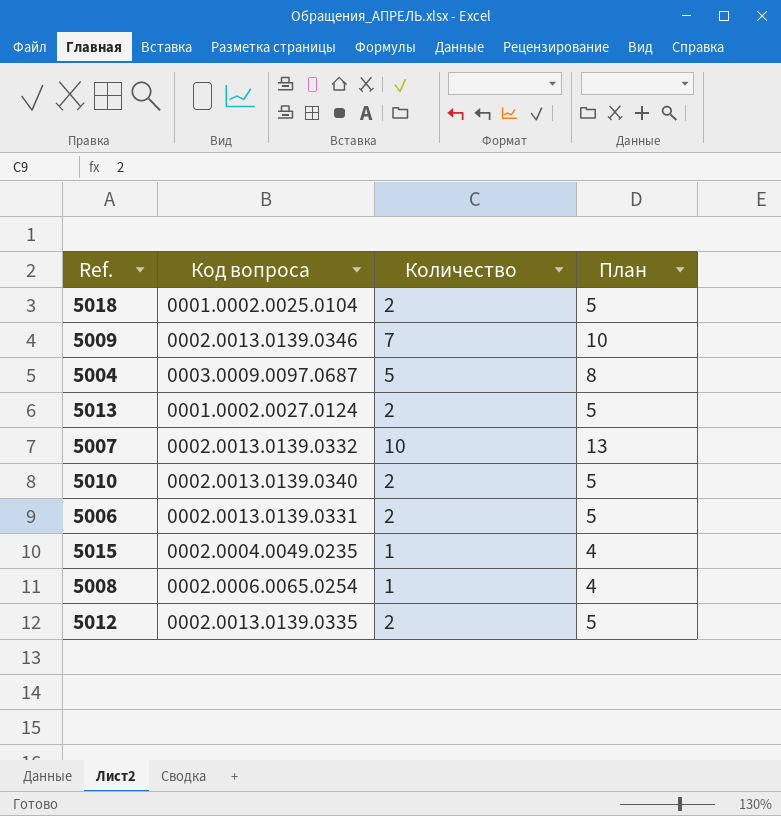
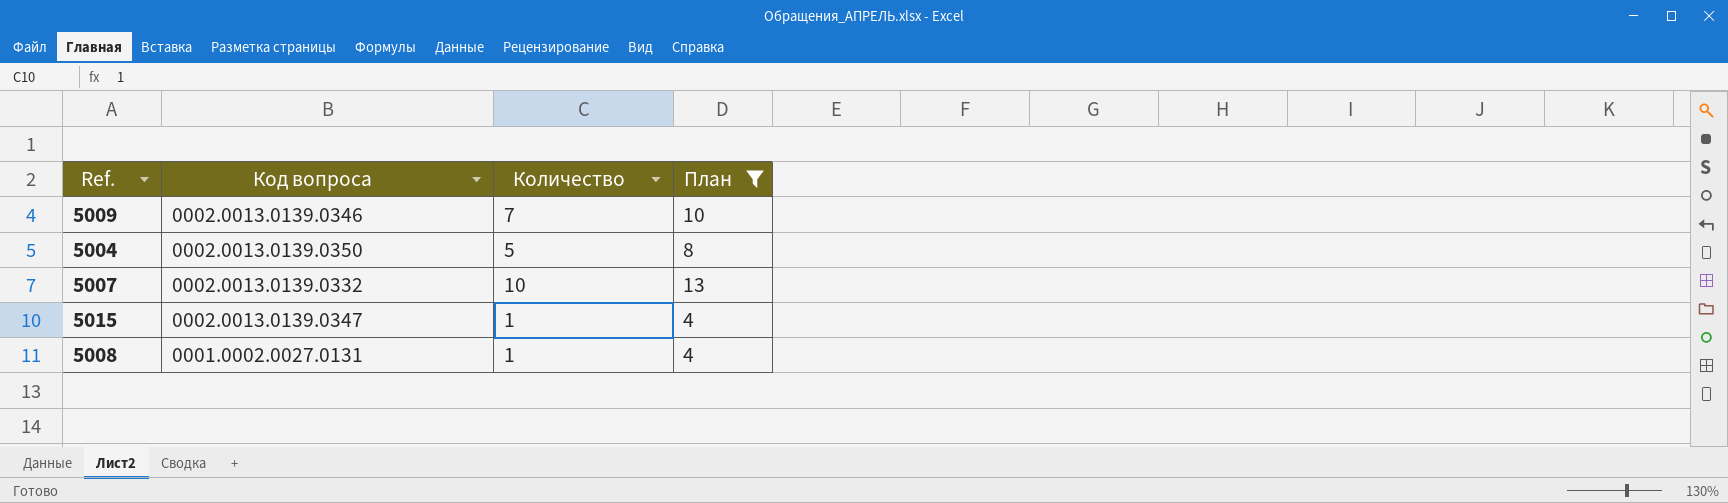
filter: none -> План != 5
5004 | Код вопроса: 0003.0009.0097.0687 -> 0002.0013.0139.0350
5015 | Код вопроса: 0002.0004.0049.0235 -> 0002.0013.0139.0347
5008 | Код вопроса: 0002.0006.0065.0254 -> 0001.0002.0027.0131

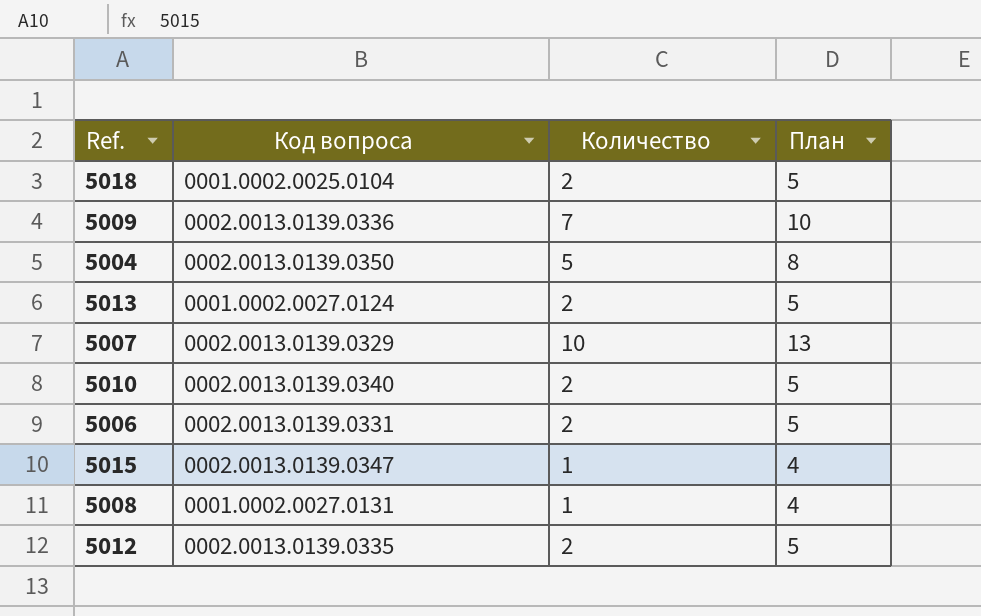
filter: План != 5 -> none
5009 | Код вопроса: 0002.0013.0139.0346 -> 0002.0013.0139.0336
5007 | Код вопроса: 0002.0013.0139.0332 -> 0002.0013.0139.0329

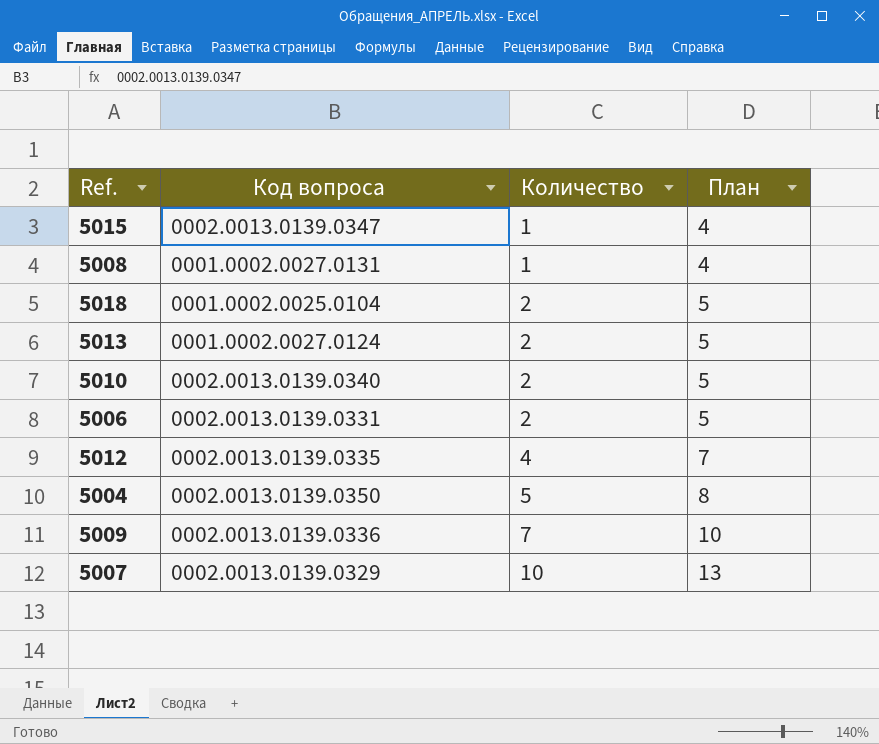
row order: none -> Количество ascending
5012 | Количество: 2 -> 4
5012 | План: 5 -> 7

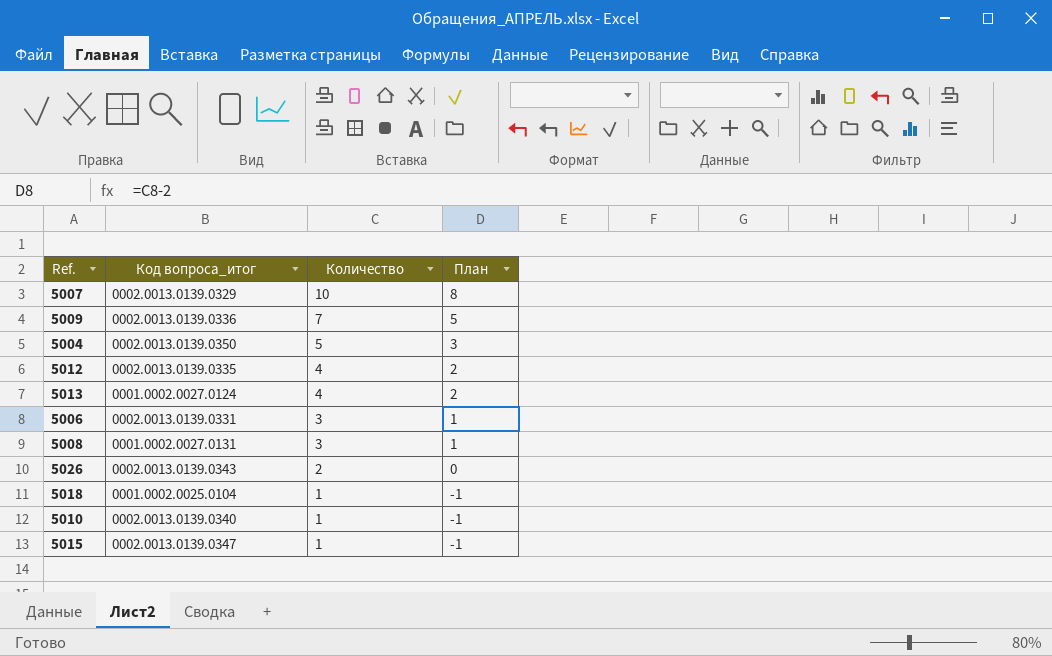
row order: Количество ascending -> Количество descending
column name: Код вопроса -> Код вопроса_итог
column План | formula: [Количество] + 3 -> [Количество] - 2
5013 | Количество: 2 -> 4
5006 | Количество: 2 -> 3
5008 | Количество: 1 -> 3
row 5026: none -> 0002.0013.0139.0343 | 2 | 0
5018 | Количество: 2 -> 1
5010 | Количество: 2 -> 1

